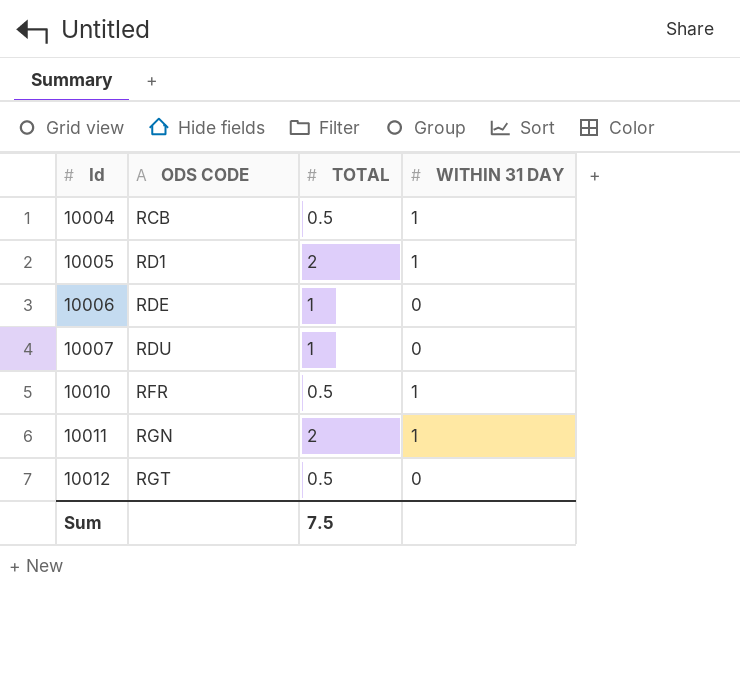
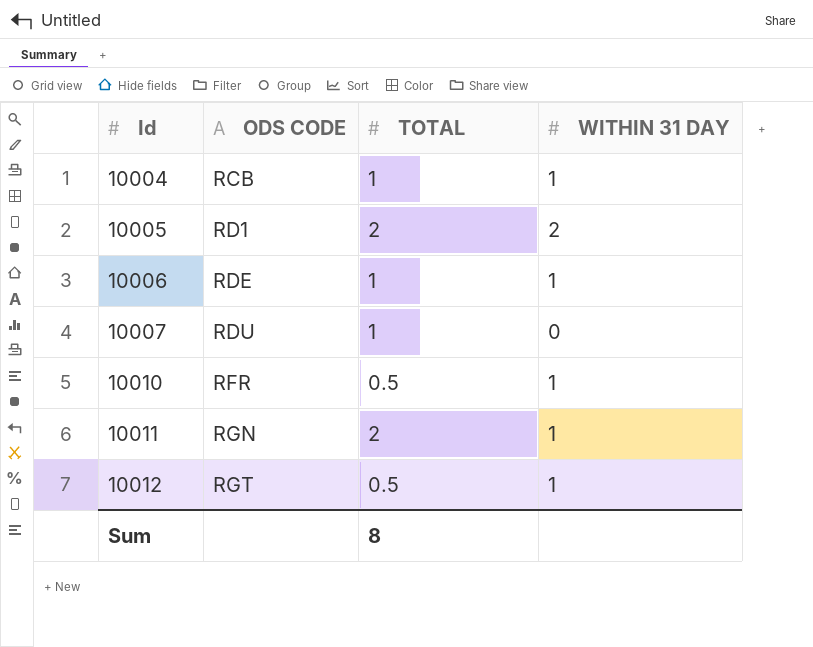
10004 | TOTAL: 0.5 -> 1
10005 | WITHIN 31 DAY: 1 -> 2
10006 | WITHIN 31 DAY: 0 -> 1
10012 | WITHIN 31 DAY: 0 -> 1
Sum | TOTAL: 7.5 -> 8

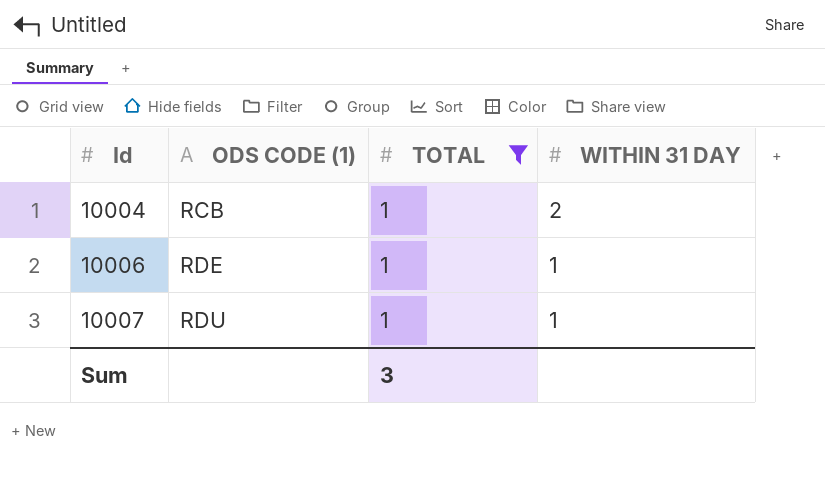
filter: none -> TOTAL = 1
column name: ODS CODE -> ODS CODE (1)
10004 | WITHIN 31 DAY: 1 -> 2
10007 | WITHIN 31 DAY: 0 -> 1
Sum | TOTAL: 8 -> 3

